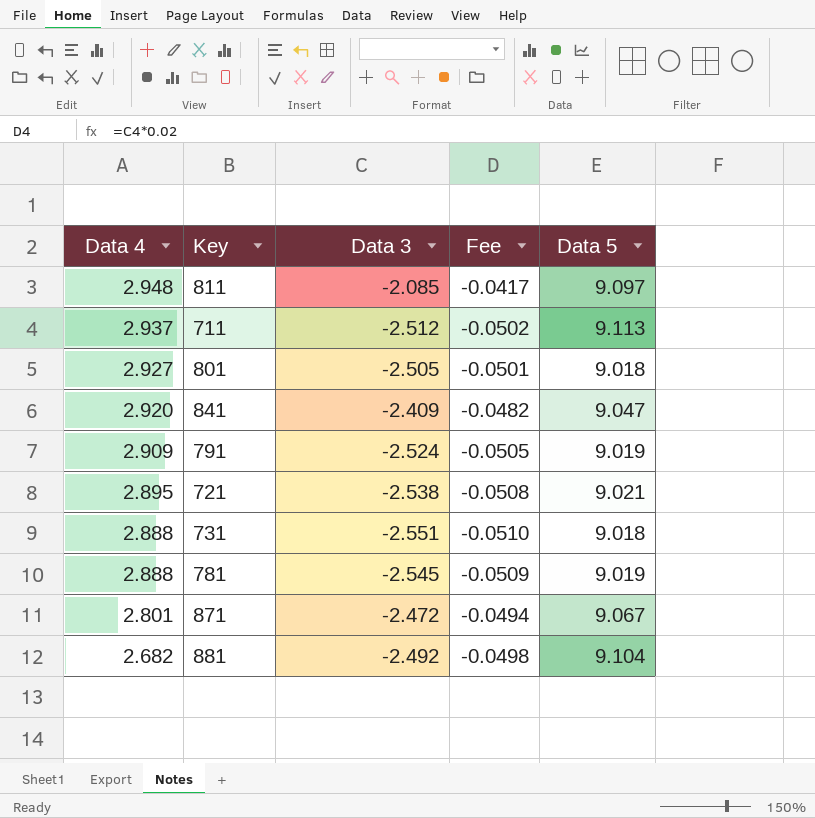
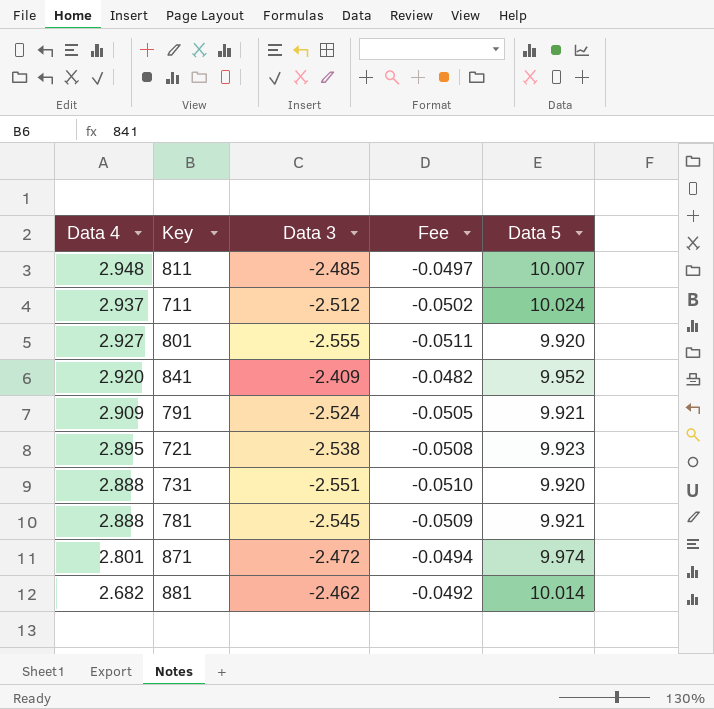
811 | Data 3: -2.085 -> -2.485
811 | Fee: -0.0417 -> -0.0497
811 | Data 5: 9.097 -> 10.007
711 | Data 5: 9.113 -> 10.024
801 | Data 3: -2.505 -> -2.555
801 | Fee: -0.0501 -> -0.0511
801 | Data 5: 9.018 -> 9.920
841 | Data 5: 9.047 -> 9.952
791 | Data 5: 9.019 -> 9.921
721 | Data 5: 9.021 -> 9.923
731 | Data 5: 9.018 -> 9.920
781 | Data 5: 9.019 -> 9.921
871 | Data 5: 9.067 -> 9.974
881 | Data 3: -2.492 -> -2.462
881 | Fee: -0.0498 -> -0.0492
881 | Data 5: 9.104 -> 10.014

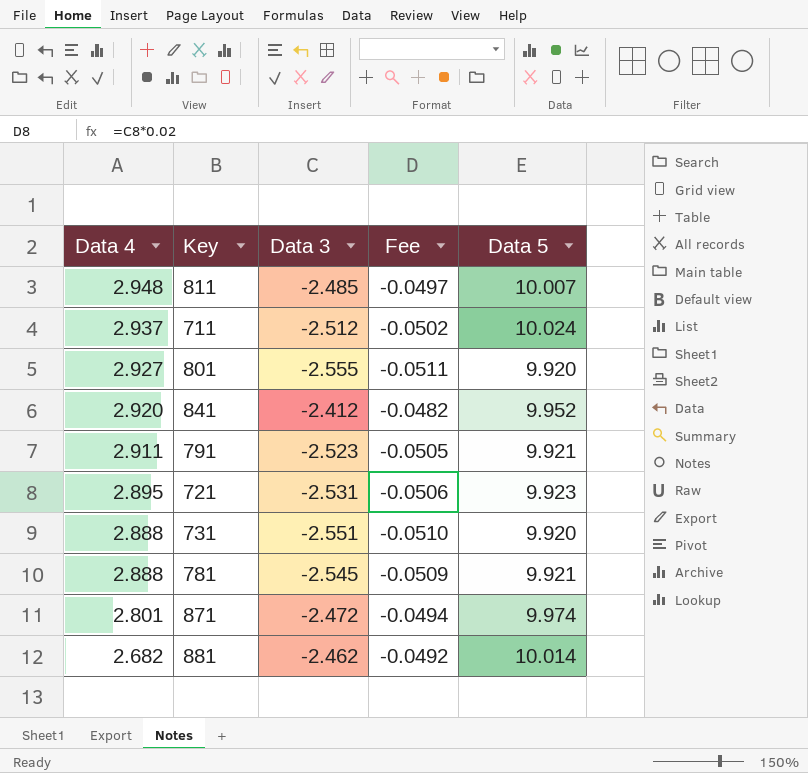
841 | Data 3: -2.409 -> -2.412
791 | Data 4: 2.909 -> 2.911
791 | Data 3: -2.524 -> -2.523
721 | Data 3: -2.538 -> -2.531
721 | Fee: -0.0508 -> -0.0506

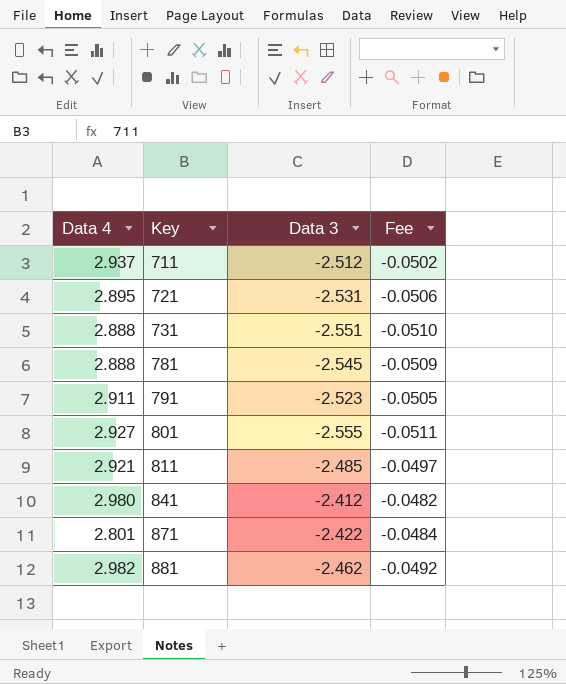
row order: Data 4 descending -> Key ascending
column Data 5 | position: 5 -> none
811 | Data 4: 2.948 -> 2.921
841 | Data 4: 2.920 -> 2.980
871 | Data 3: -2.472 -> -2.422
871 | Fee: -0.0494 -> -0.0484
881 | Data 4: 2.682 -> 2.982

